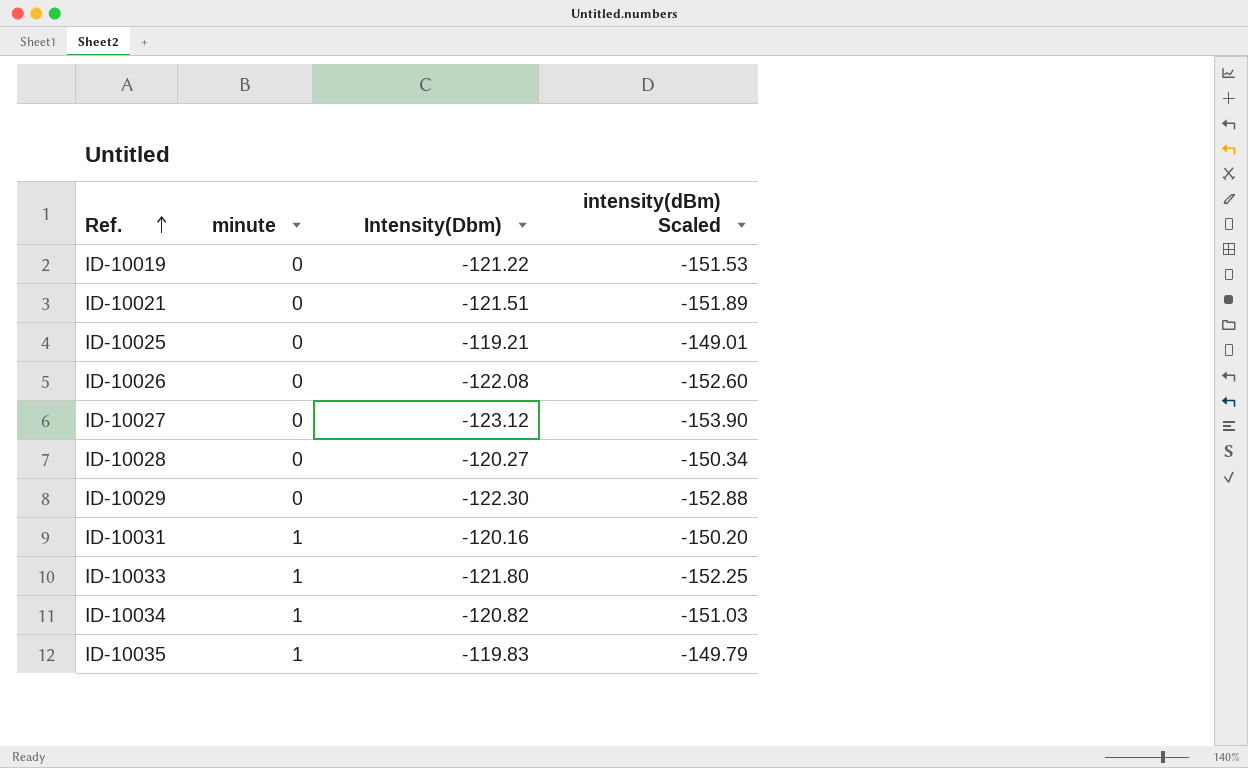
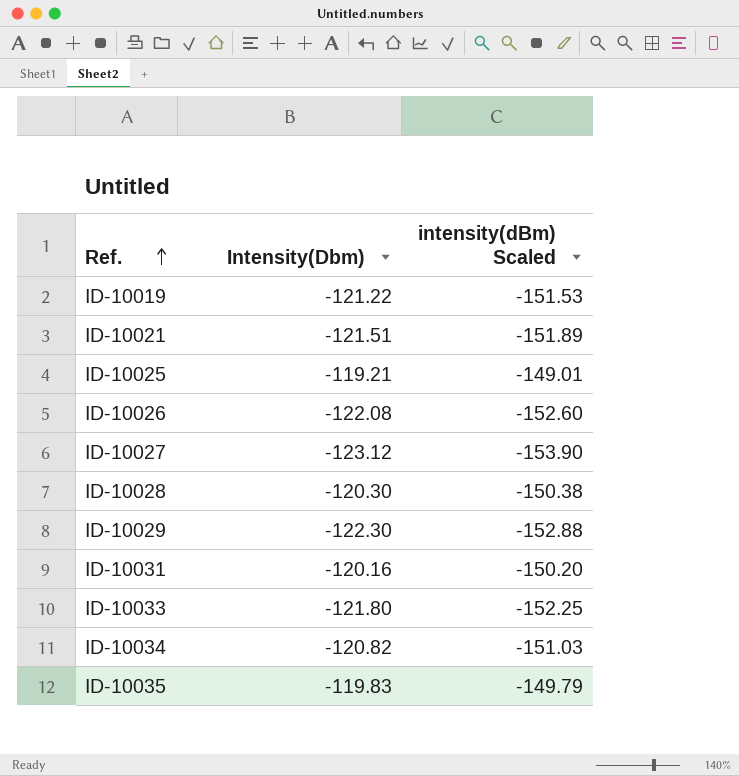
column minute | position: 2 -> none
ID-10028 | Intensity(Dbm): -120.27 -> -120.30
ID-10028 | intensity(dBm) Scaled: -150.34 -> -150.38

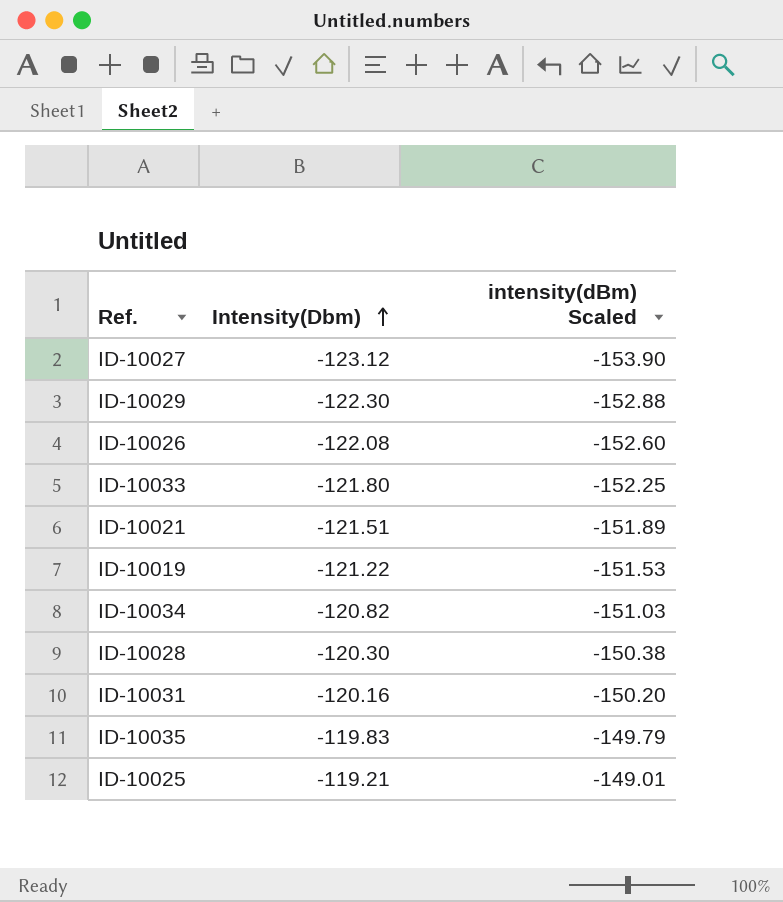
row order: Ref. ascending -> Intensity(Dbm) ascending

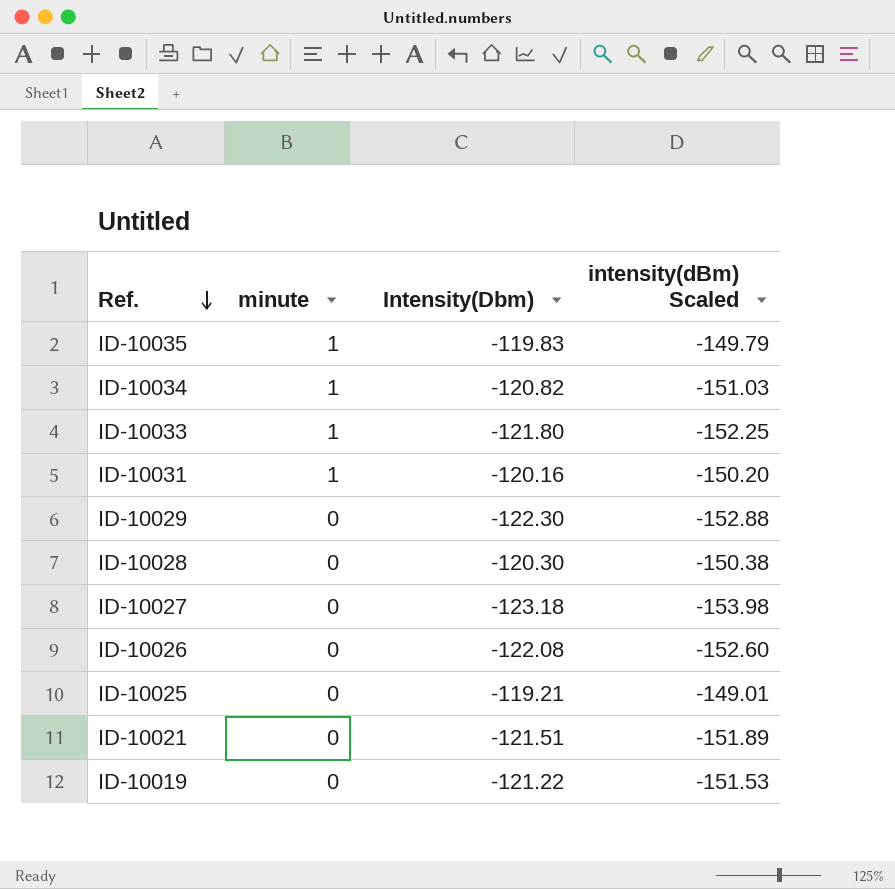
row order: Intensity(Dbm) ascending -> Ref. descending
column minute | position: none -> 2
ID-10027 | Intensity(Dbm): -123.12 -> -123.18
ID-10027 | intensity(dBm) Scaled: -153.90 -> -153.98

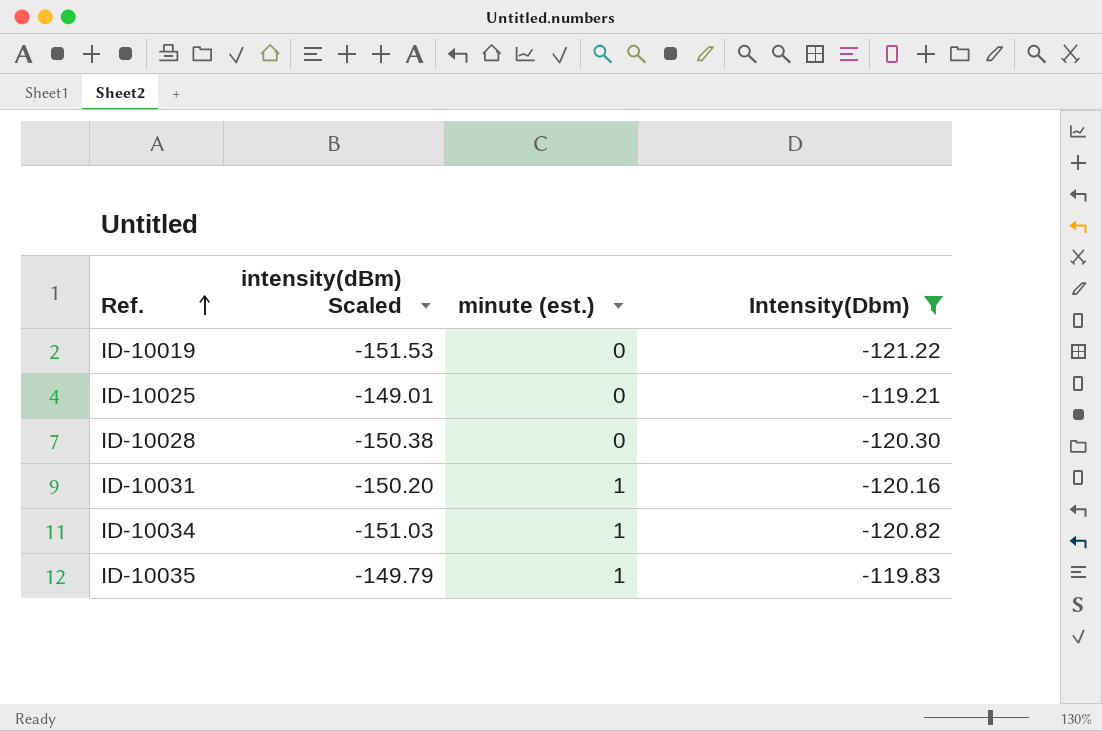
filter: none -> Intensity(Dbm) >= -121.22
row order: Ref. descending -> Ref. ascending
column intensity(dBm) Scaled | position: 4 -> 2
column name: minute -> minute (est.)

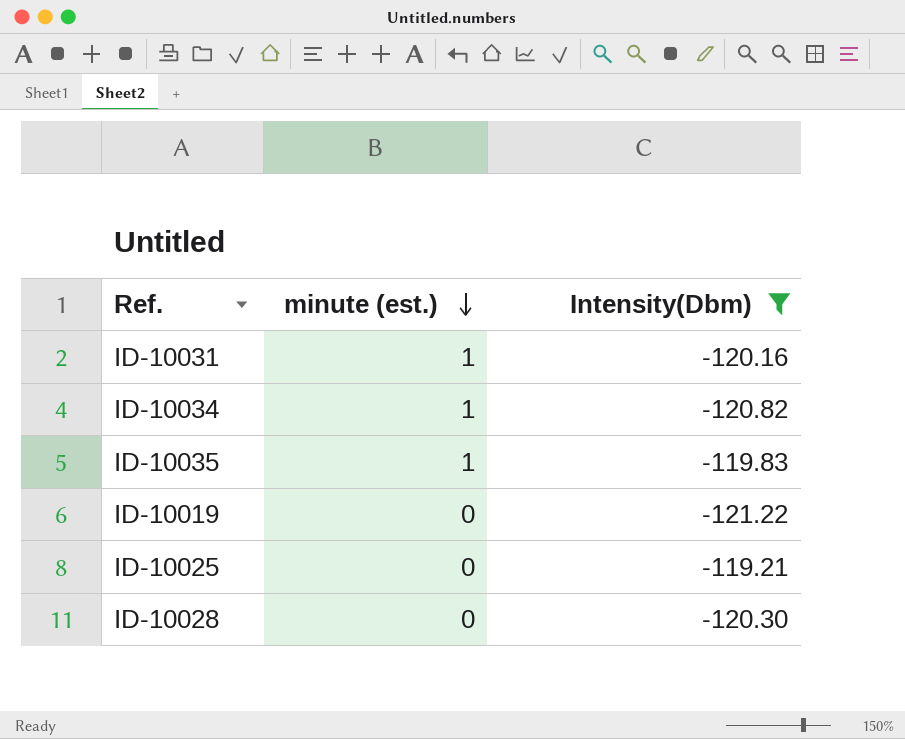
row order: Ref. ascending -> minute (est.) descending
column intensity(dBm) Scaled | formula: [Intensity(Dbm)] * 1.25 -> none

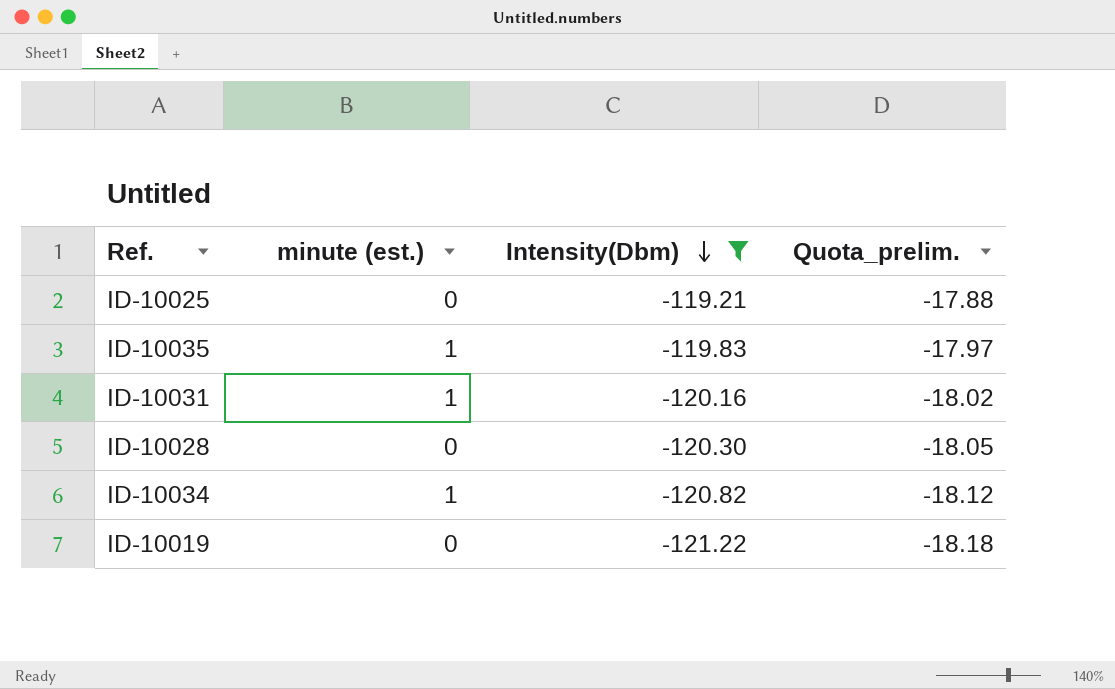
row order: minute (est.) descending -> Intensity(Dbm) descending
column Quota_prelim. | formula: none -> [Intensity(Dbm)] * 0.15

